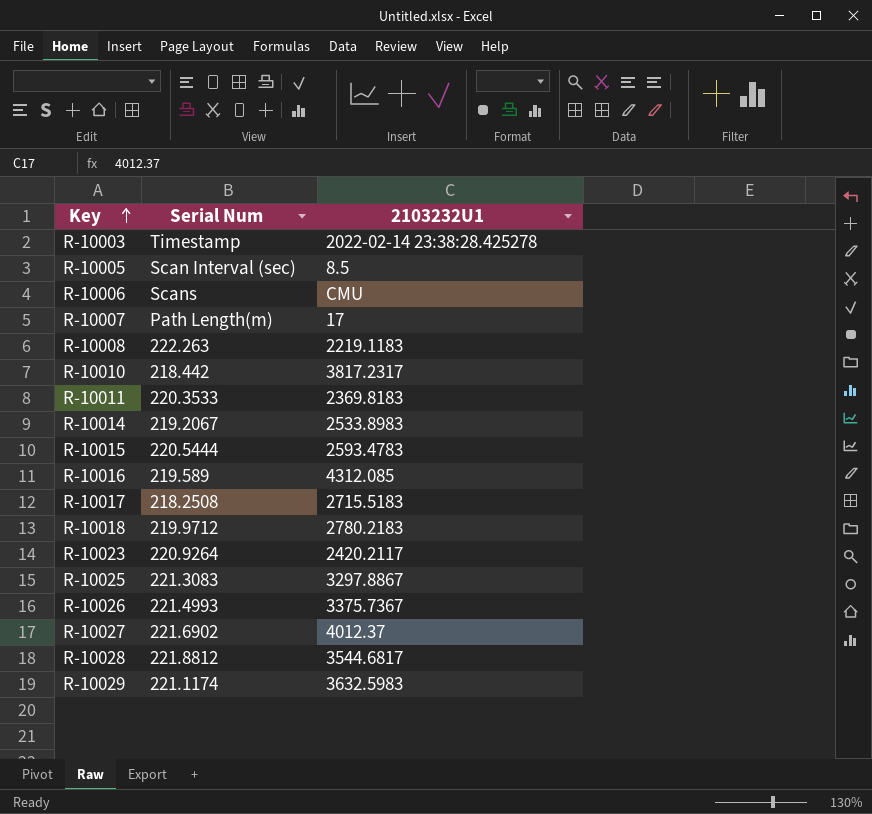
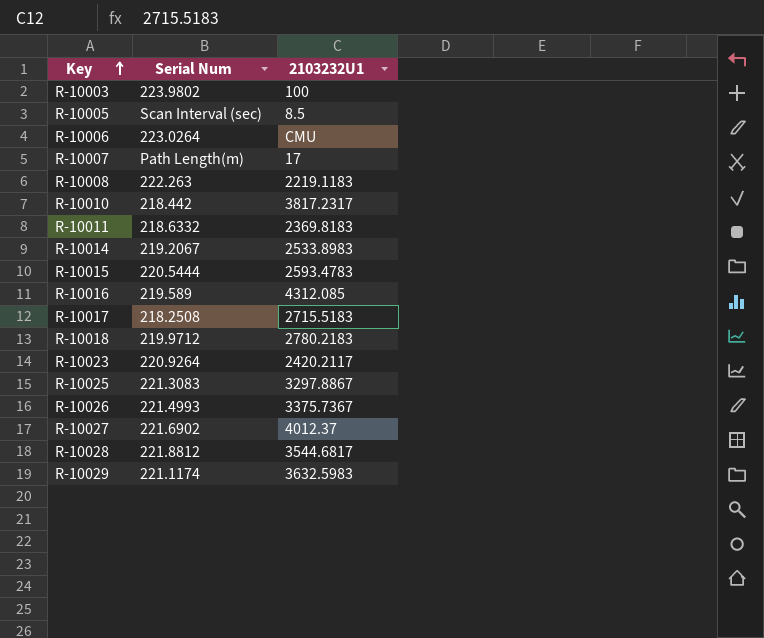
R-10003 | Serial Num: Timestamp -> 223.9802
R-10003 | 2103232U1: 2022-02-14 23:38:28.425278 -> 100
R-10006 | Serial Num: Scans -> 223.0264
R-10011 | Serial Num: 220.3533 -> 218.6332

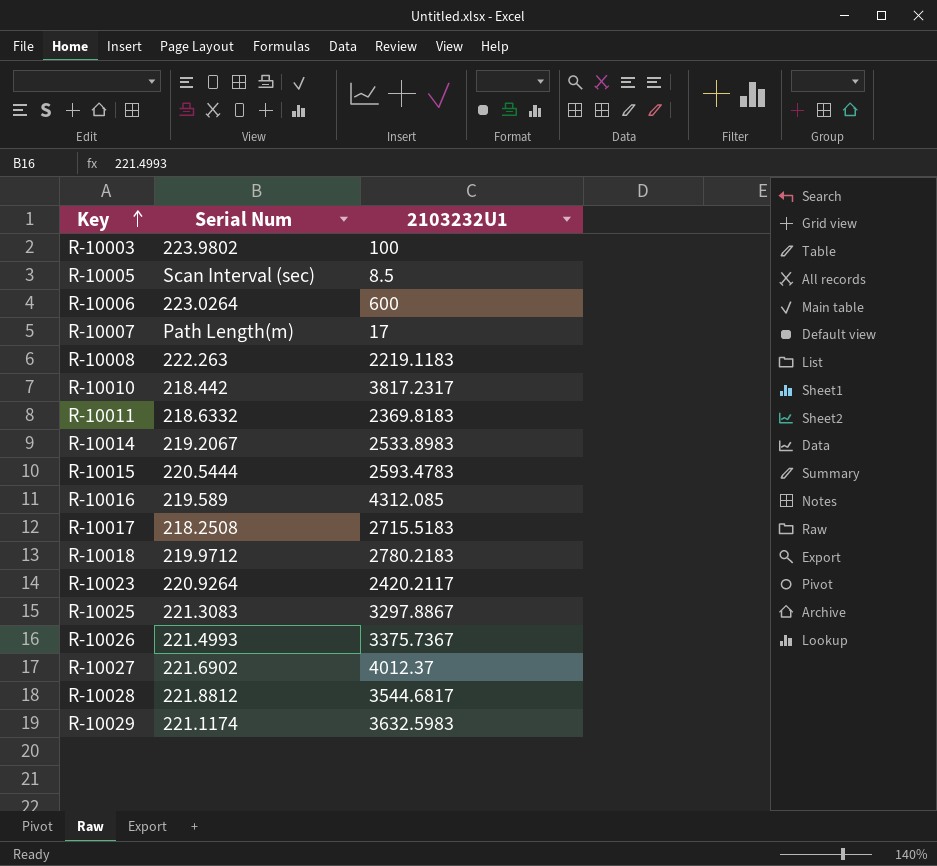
R-10006 | 2103232U1: CMU -> 600

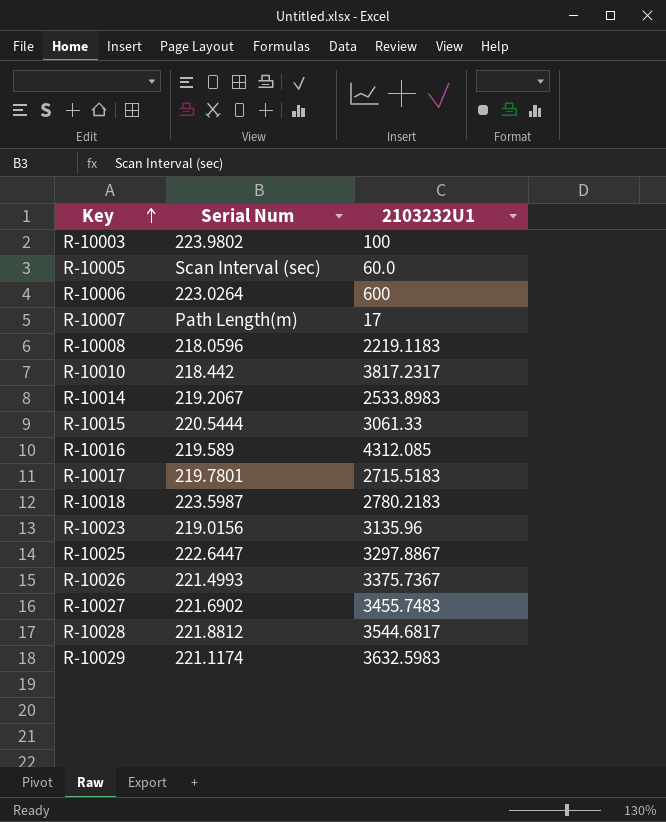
row R-10011: 218.6332 | 2369.8183 -> none
R-10005 | 2103232U1: 8.5 -> 60.0
R-10008 | Serial Num: 222.263 -> 218.0596
R-10015 | 2103232U1: 2593.4783 -> 3061.33
R-10017 | Serial Num: 218.2508 -> 219.7801
R-10018 | Serial Num: 219.9712 -> 223.5987
R-10023 | Serial Num: 220.9264 -> 219.0156
R-10023 | 2103232U1: 2420.2117 -> 3135.96
R-10025 | Serial Num: 221.3083 -> 222.6447
R-10027 | 2103232U1: 4012.37 -> 3455.7483

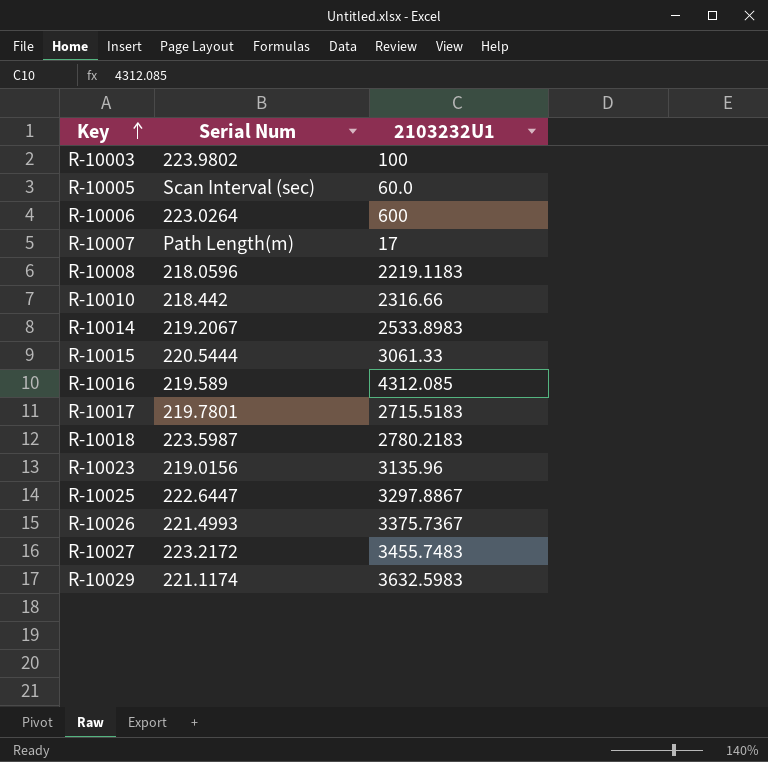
row R-10028: 221.8812 | 3544.6817 -> none
R-10010 | 2103232U1: 3817.2317 -> 2316.66
R-10027 | Serial Num: 221.6902 -> 223.2172

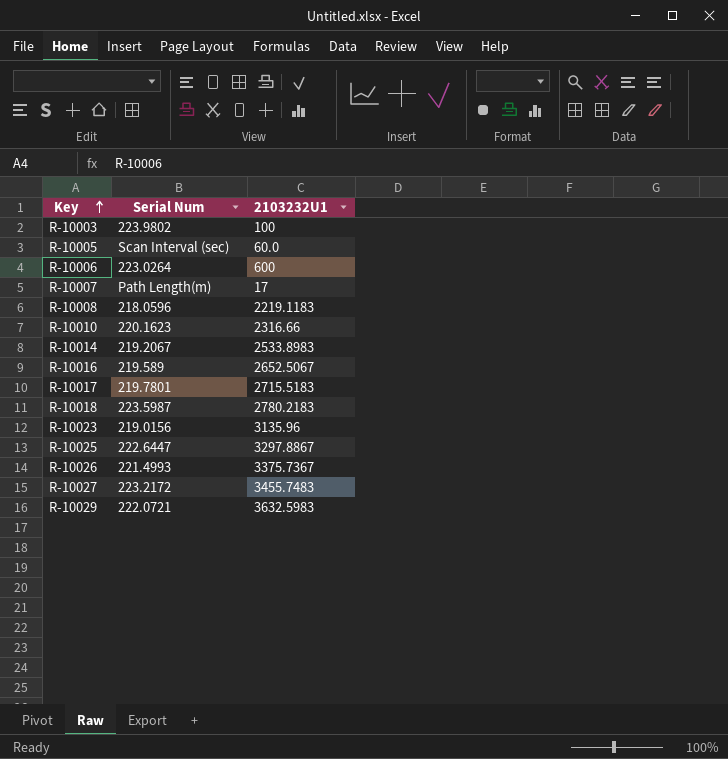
row R-10015: 220.5444 | 3061.33 -> none
R-10010 | Serial Num: 218.442 -> 220.1623
R-10016 | 2103232U1: 4312.085 -> 2652.5067
R-10029 | Serial Num: 221.1174 -> 222.0721

